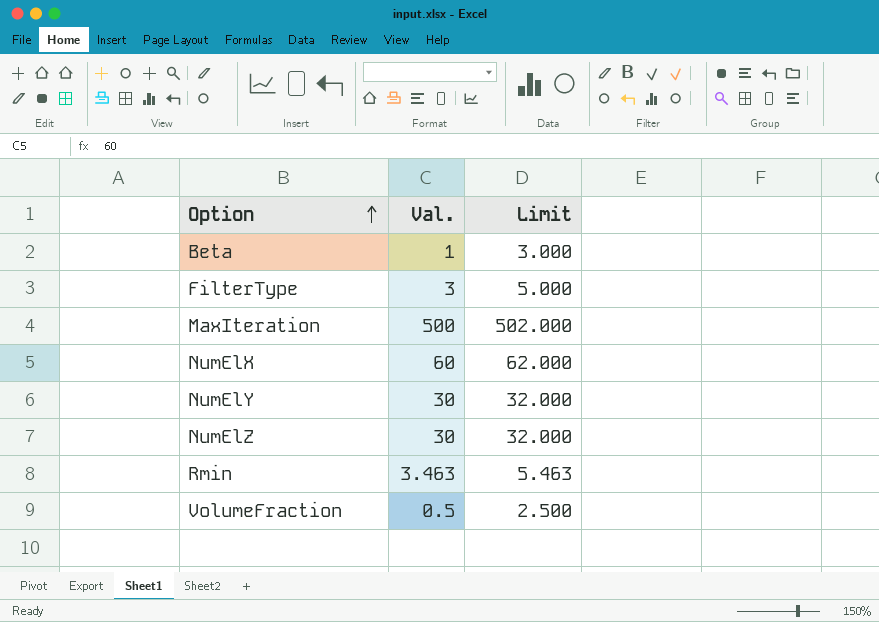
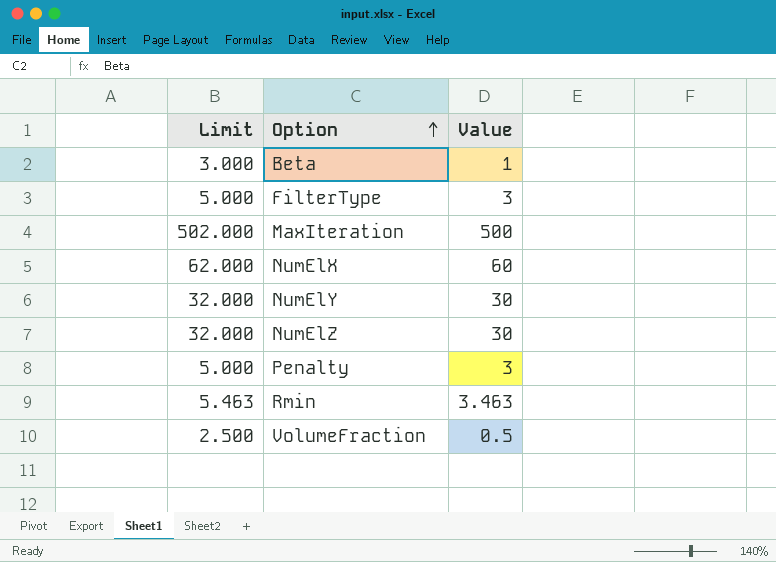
column Limit | position: 3 -> 1
column name: Val. -> Value
row Penalty: none -> 5.000 | 3

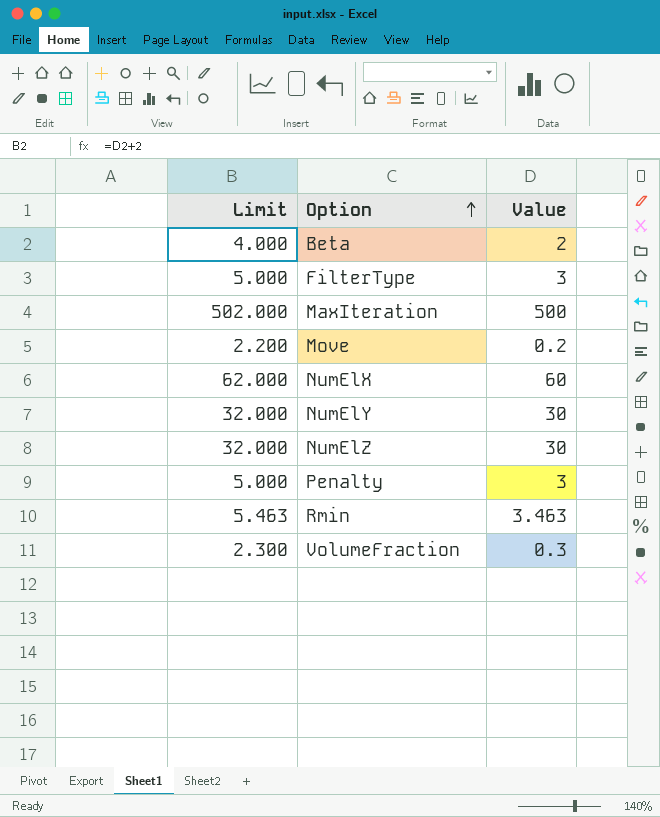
Beta | Limit: 3.000 -> 4.000
Beta | Value: 1 -> 2
row Move: none -> 2.200 | 0.2
VolumeFraction | Limit: 2.500 -> 2.300
VolumeFraction | Value: 0.5 -> 0.3

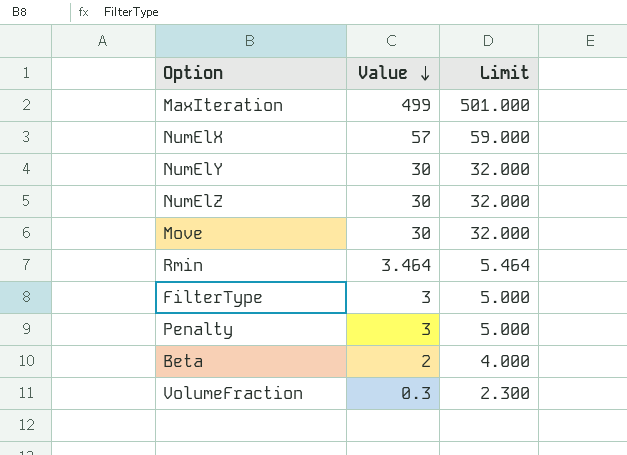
row order: Option ascending -> Value descending
column Limit | position: 1 -> 3
MaxIteration | Value: 500 -> 499
MaxIteration | Limit: 502.000 -> 501.000
NumElX | Value: 60 -> 57
NumElX | Limit: 62.000 -> 59.000
Move | Value: 0.2 -> 30
Move | Limit: 2.200 -> 32.000
Rmin | Value: 3.463 -> 3.464
Rmin | Limit: 5.463 -> 5.464

